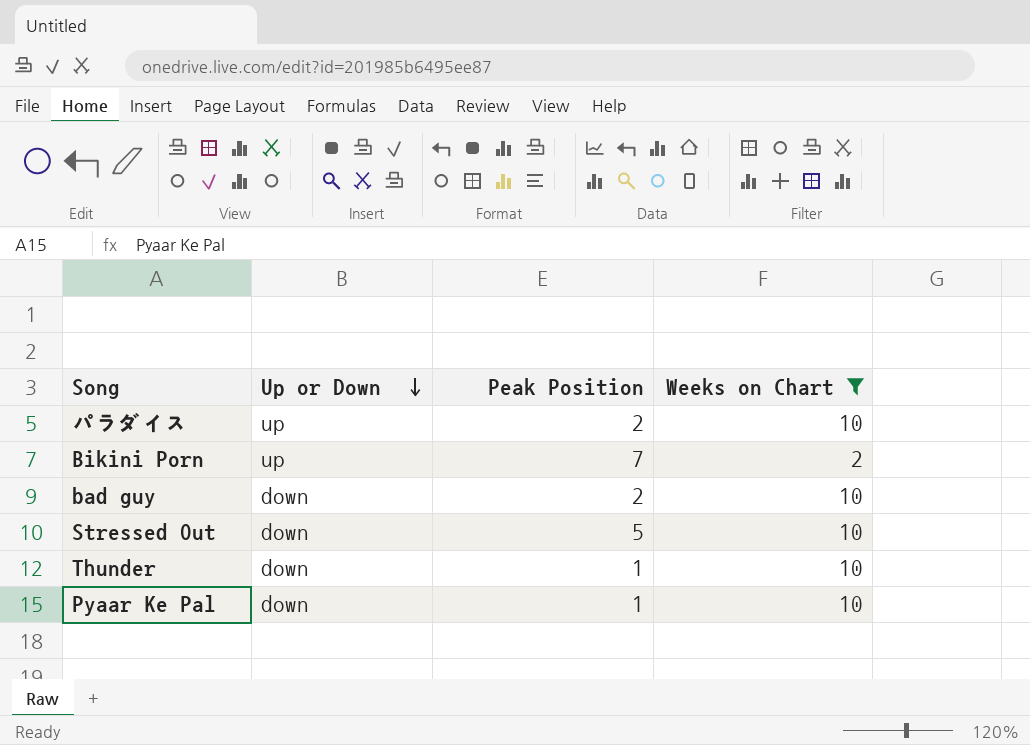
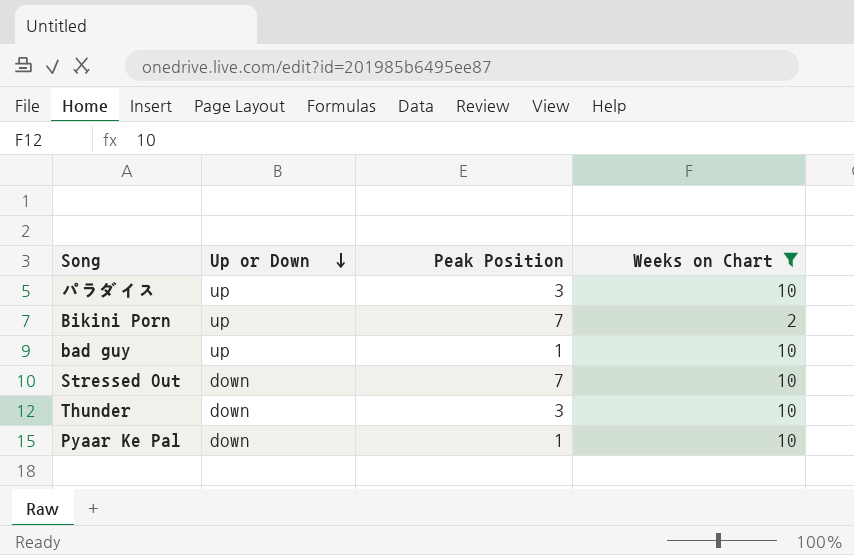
パラダイス | Peak Position: 2 -> 3
bad guy | Up or Down: down -> up
bad guy | Peak Position: 2 -> 1
Stressed Out | Peak Position: 5 -> 7
Thunder | Peak Position: 1 -> 3

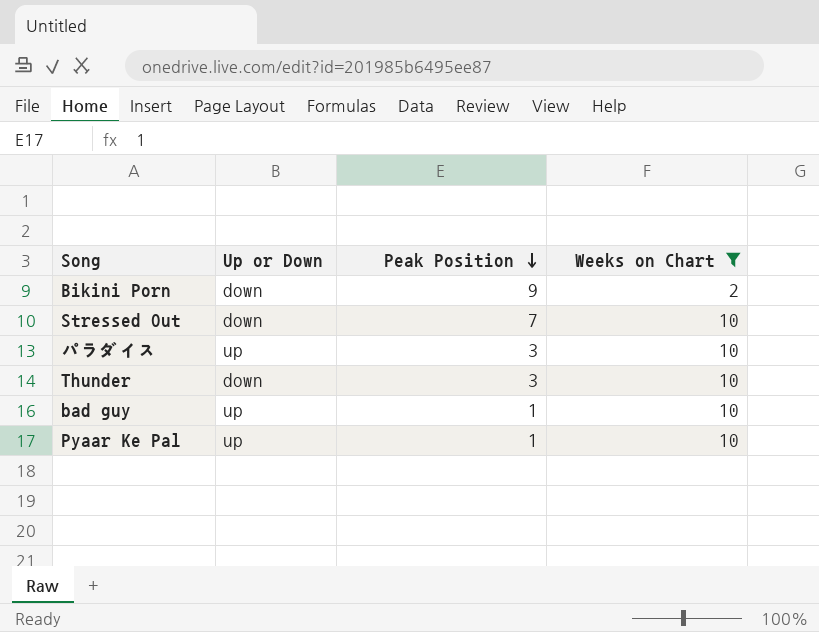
row order: Up or Down descending -> Peak Position descending
Bikini Porn | Up or Down: up -> down
Bikini Porn | Peak Position: 7 -> 9
Pyaar Ke Pal | Up or Down: down -> up

